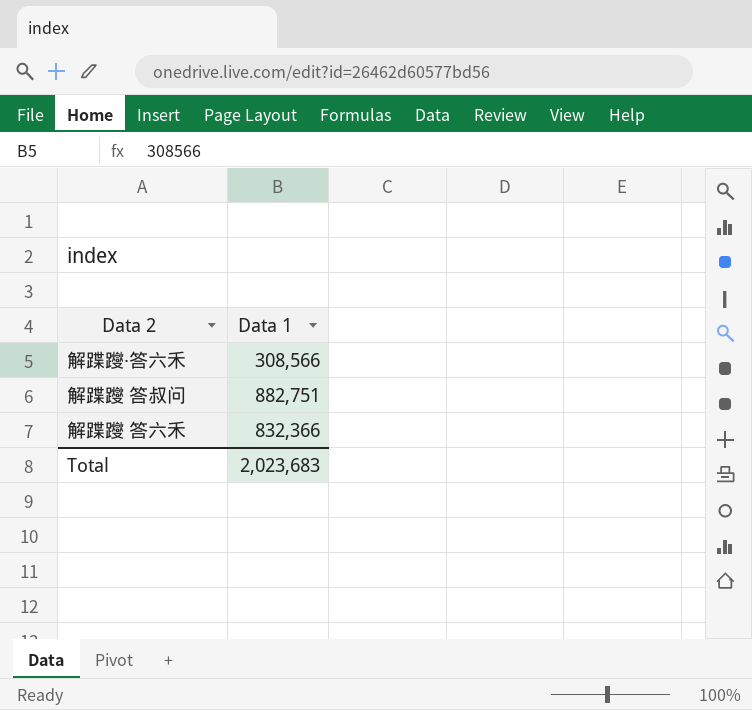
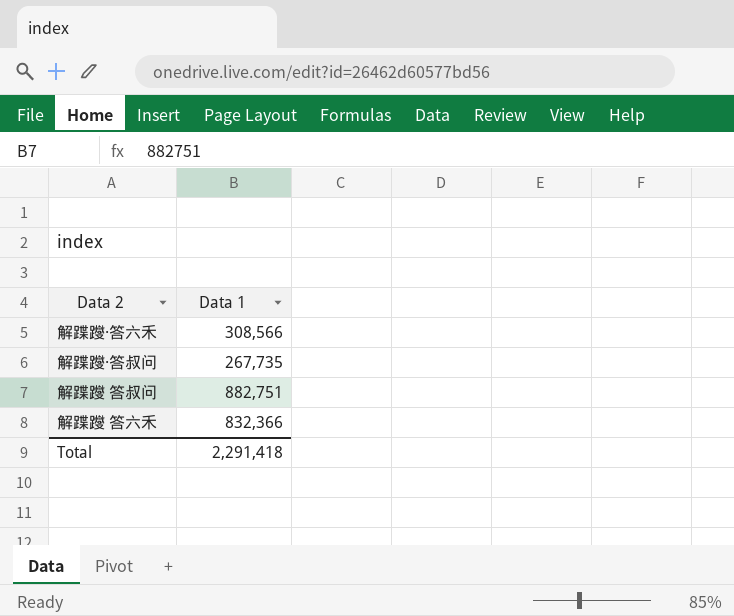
row 解蹀躞·答叔问: none -> 267,735
Total | Data 1: 2,023,683 -> 2,291,418

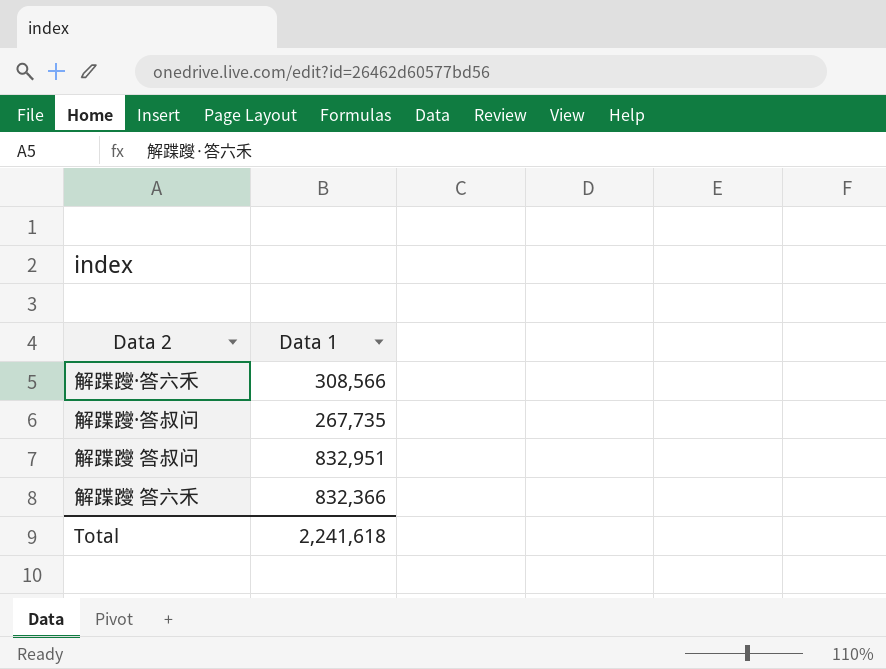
解蹀躞 答叔问 | Data 1: 882,751 -> 832,951
Total | Data 1: 2,291,418 -> 2,241,618

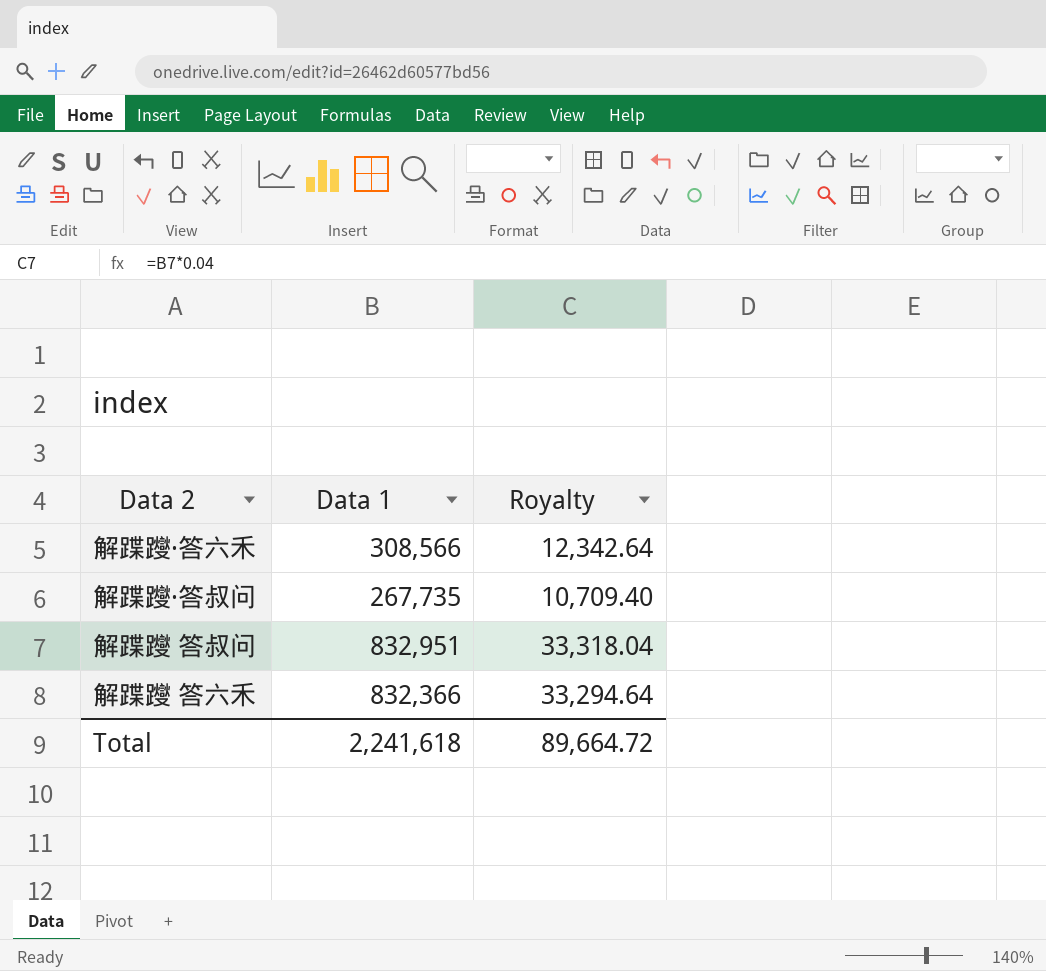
column Royalty | formula: none -> [Data 1] * 0.04

